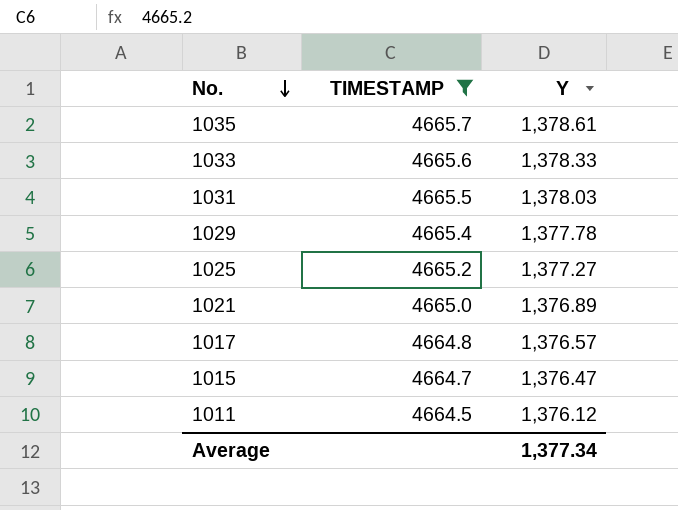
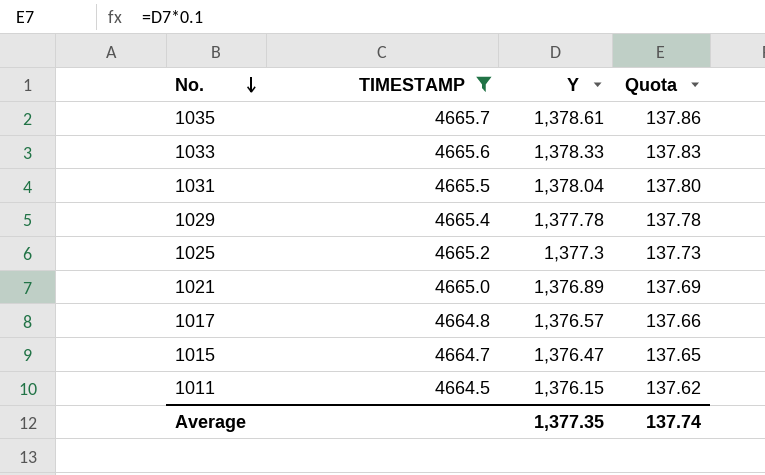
column Quota | formula: none -> [Y] * 0.1
1031 | Y: 1,378.03 -> 1,378.04
1025 | Y: 1,377.27 -> 1,377.3
1011 | Y: 1,376.12 -> 1,376.15
Average | Y: 1,377.34 -> 1,377.35

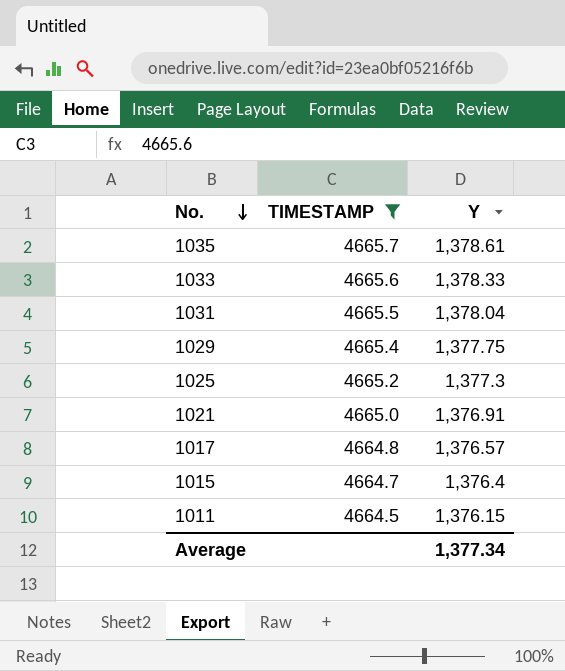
column Quota | formula: [Y] * 0.1 -> none
1029 | Y: 1,377.78 -> 1,377.75
1021 | Y: 1,376.89 -> 1,376.91
1015 | Y: 1,376.47 -> 1,376.4
Average | Y: 1,377.35 -> 1,377.34

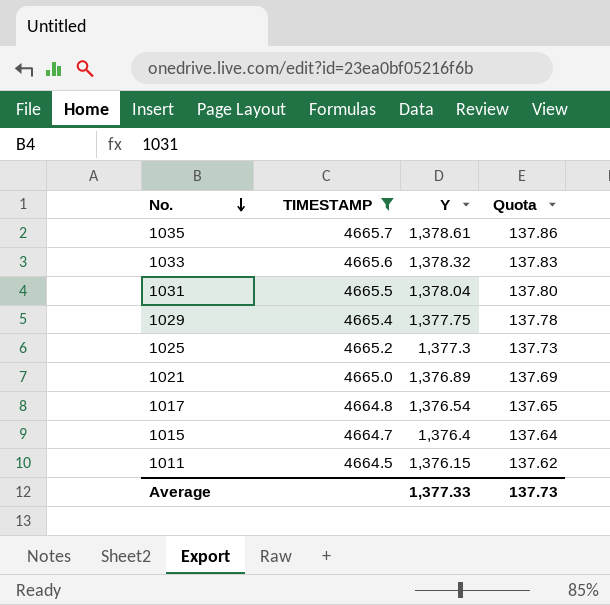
column Quota | formula: none -> [Y] * 0.1
1033 | Y: 1,378.33 -> 1,378.32
1021 | Y: 1,376.91 -> 1,376.89
1017 | Y: 1,376.57 -> 1,376.54
Average | Y: 1,377.34 -> 1,377.33

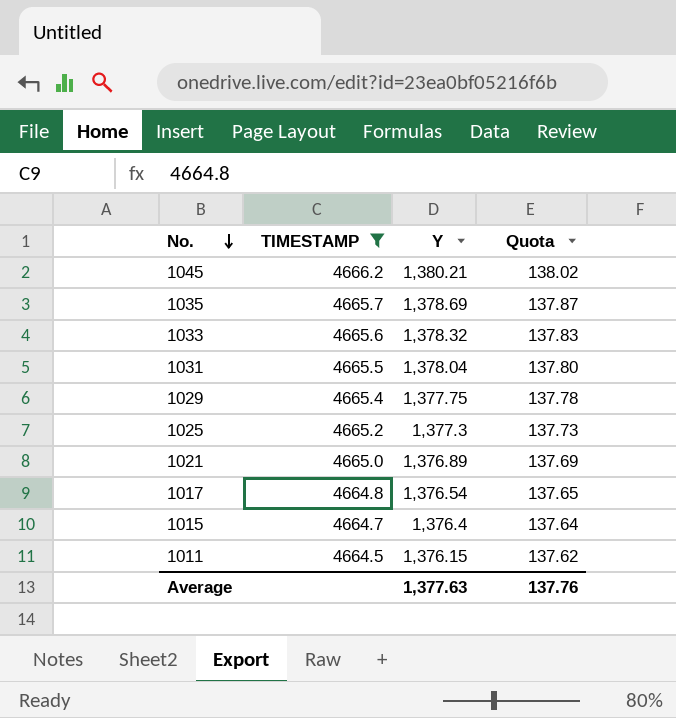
row 1045: none -> 4666.2 | 1,380.21 | 138.02
1035 | Y: 1,378.61 -> 1,378.69
1035 | Quota: 137.86 -> 137.87
Average | Y: 1,377.33 -> 1,377.63
Average | Quota: 137.73 -> 137.76

